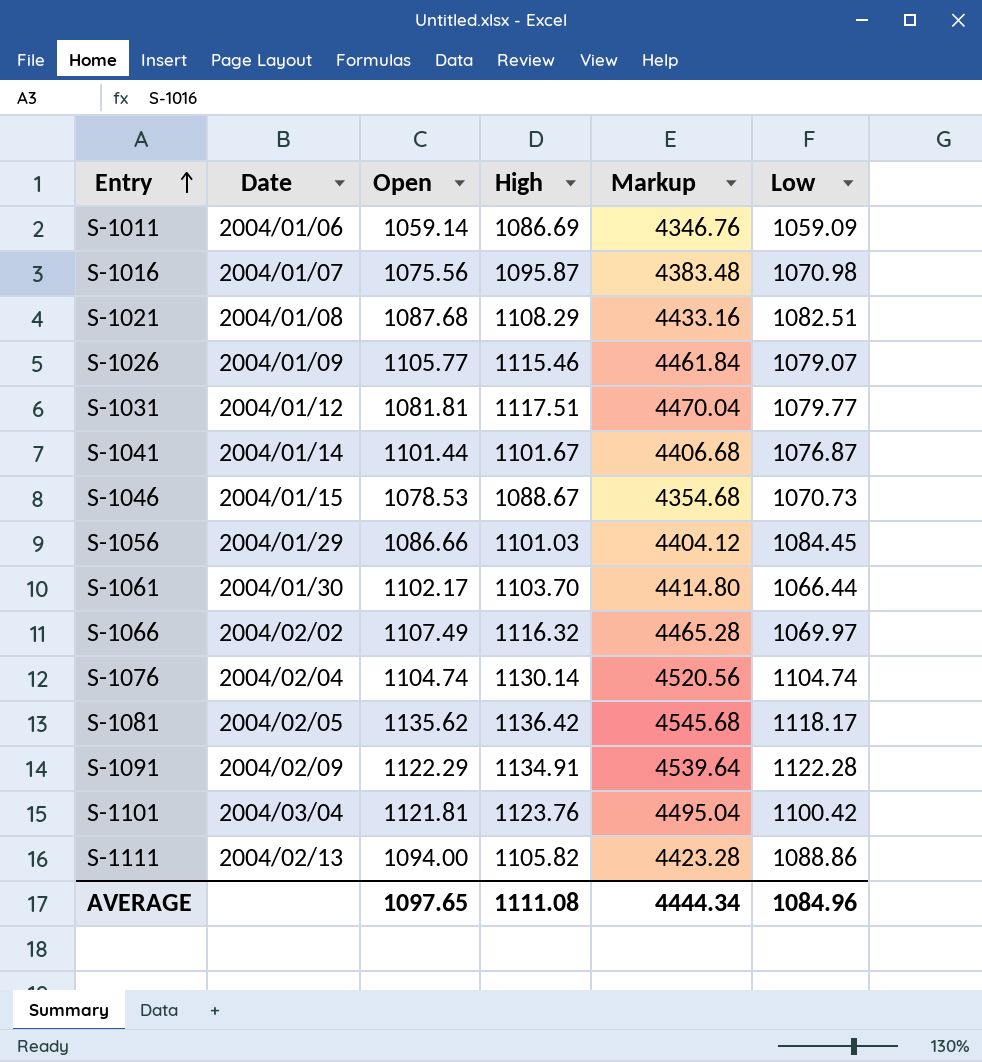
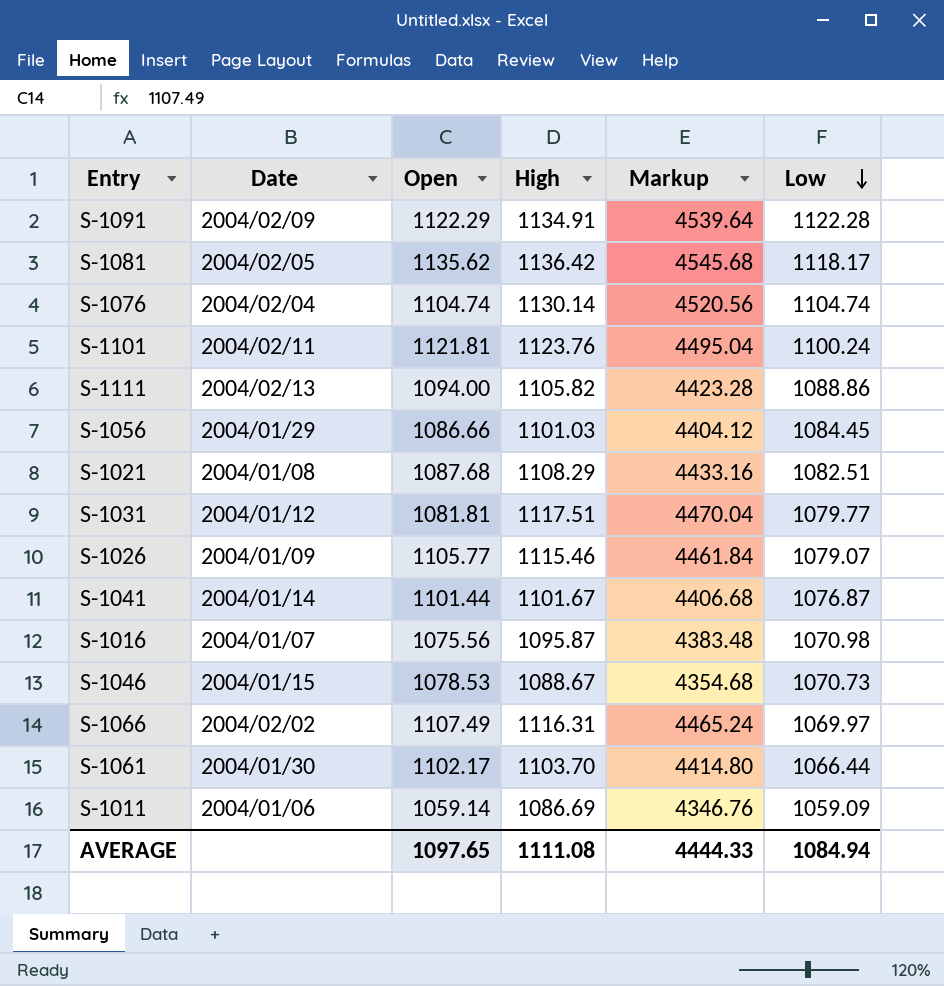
row order: Entry ascending -> Low descending
S-1101 | Date: 2004/03/04 -> 2004/02/11
S-1101 | Low: 1100.42 -> 1100.24
S-1066 | High: 1116.32 -> 1116.31
S-1066 | Markup: 4465.28 -> 4465.24
AVERAGE | Markup: 4444.34 -> 4444.33
AVERAGE | Low: 1084.96 -> 1084.94

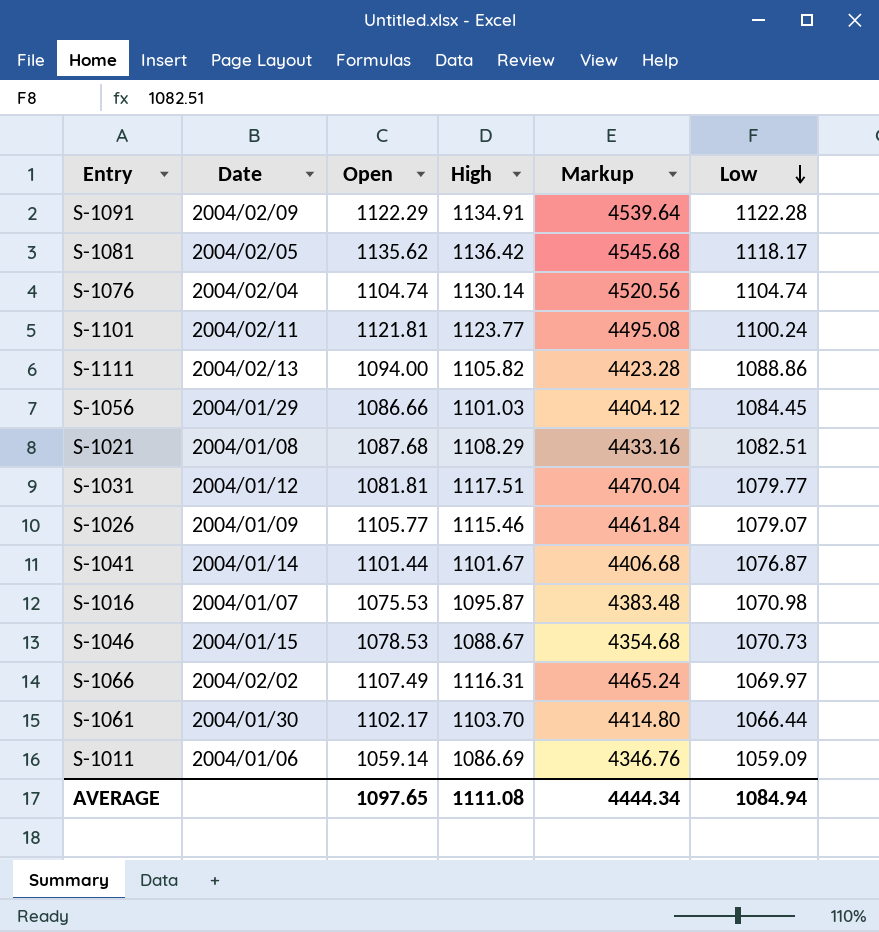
S-1101 | High: 1123.76 -> 1123.77
S-1101 | Markup: 4495.04 -> 4495.08
S-1016 | Open: 1075.56 -> 1075.53
AVERAGE | Markup: 4444.33 -> 4444.34

